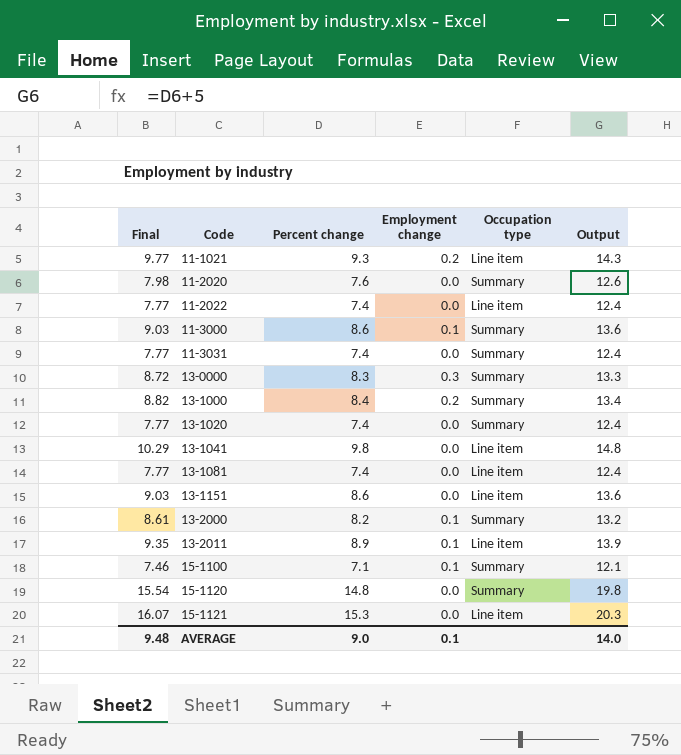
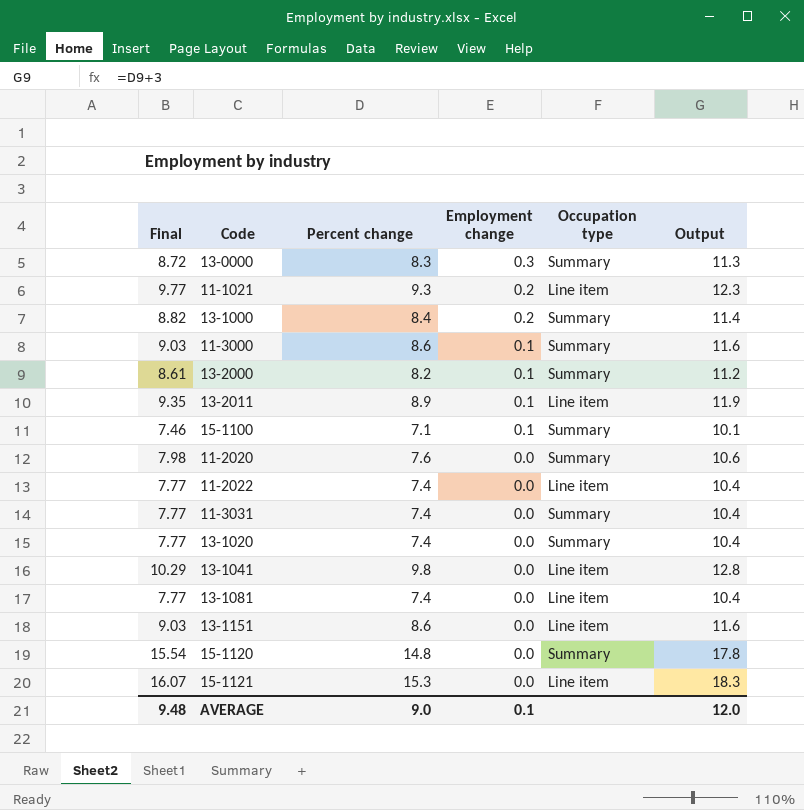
row order: Code ascending -> Employment change descending
column Output | formula: [Percent change] + 5 -> [Percent change] + 3
AVERAGE | Output: 14.0 -> 12.0

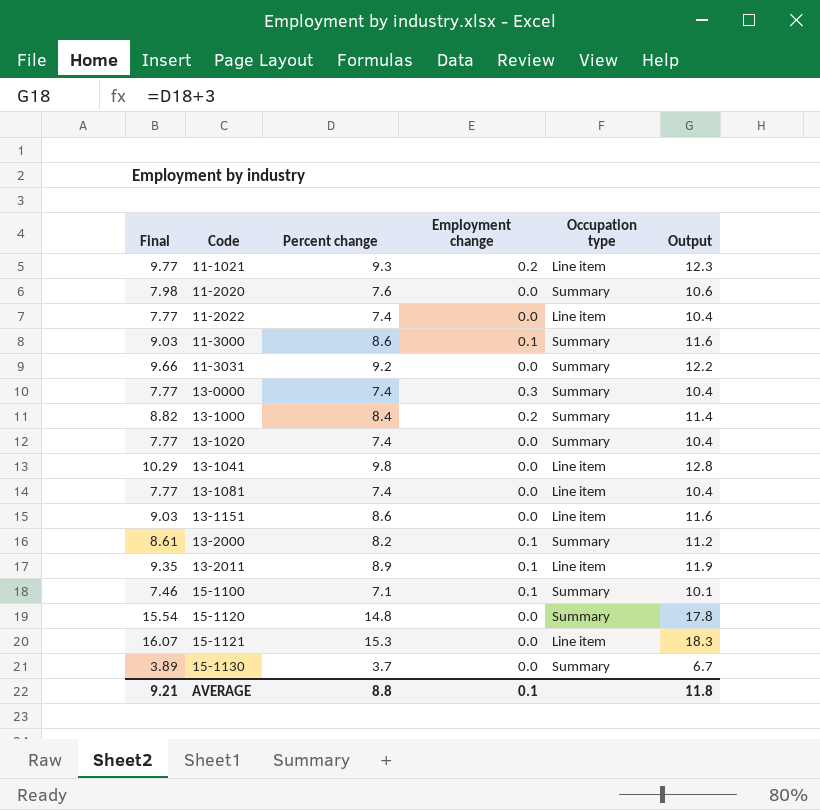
row order: Employment change descending -> Code ascending
11-3031 | Final: 7.77 -> 9.66
11-3031 | Percent change: 7.4 -> 9.2
11-3031 | Output: 10.4 -> 12.2
13-0000 | Final: 8.72 -> 7.77
13-0000 | Percent change: 8.3 -> 7.4
13-0000 | Output: 11.3 -> 10.4
row 15-1130: none -> 3.89 | 3.7 | 0.0 | Summary | 6.7
AVERAGE | Final: 9.48 -> 9.21
AVERAGE | Percent change: 9.0 -> 8.8
AVERAGE | Output: 12.0 -> 11.8

